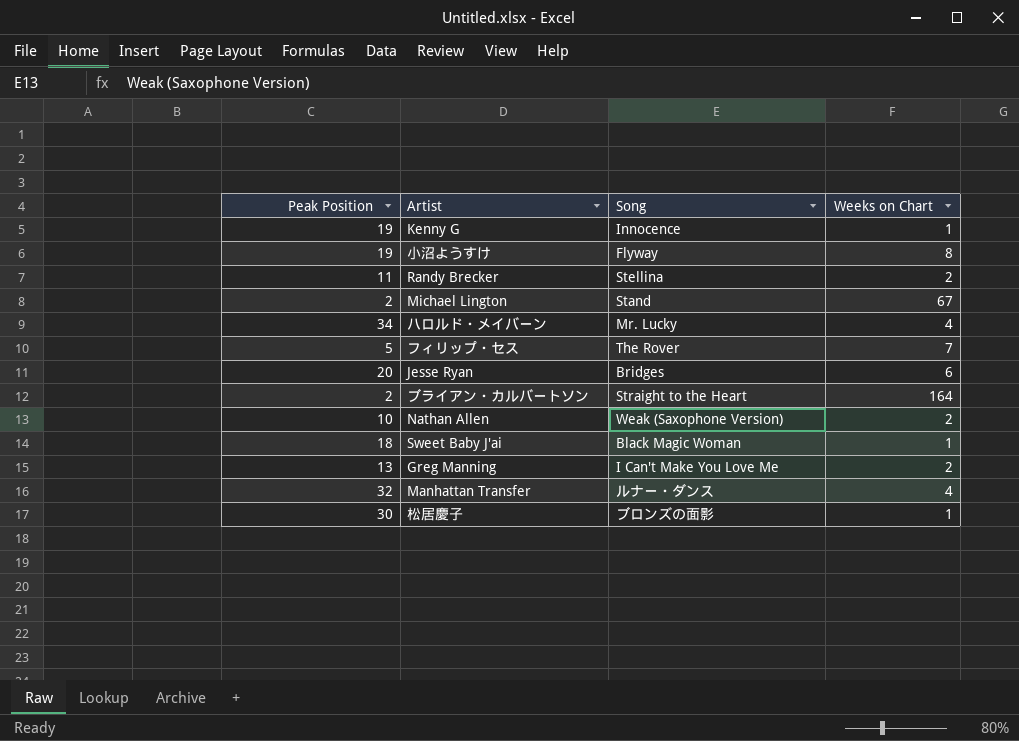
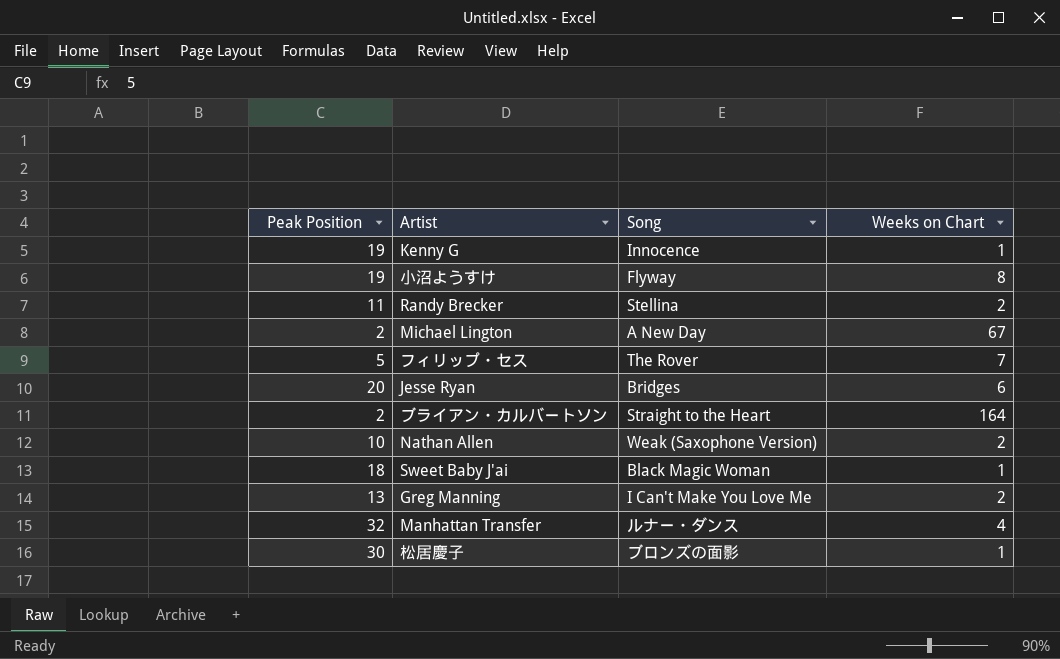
row ハロルド・メイバーン: 34 | Mr. Lucky | 4 -> none
Michael Lington | Song: Stand -> A New Day

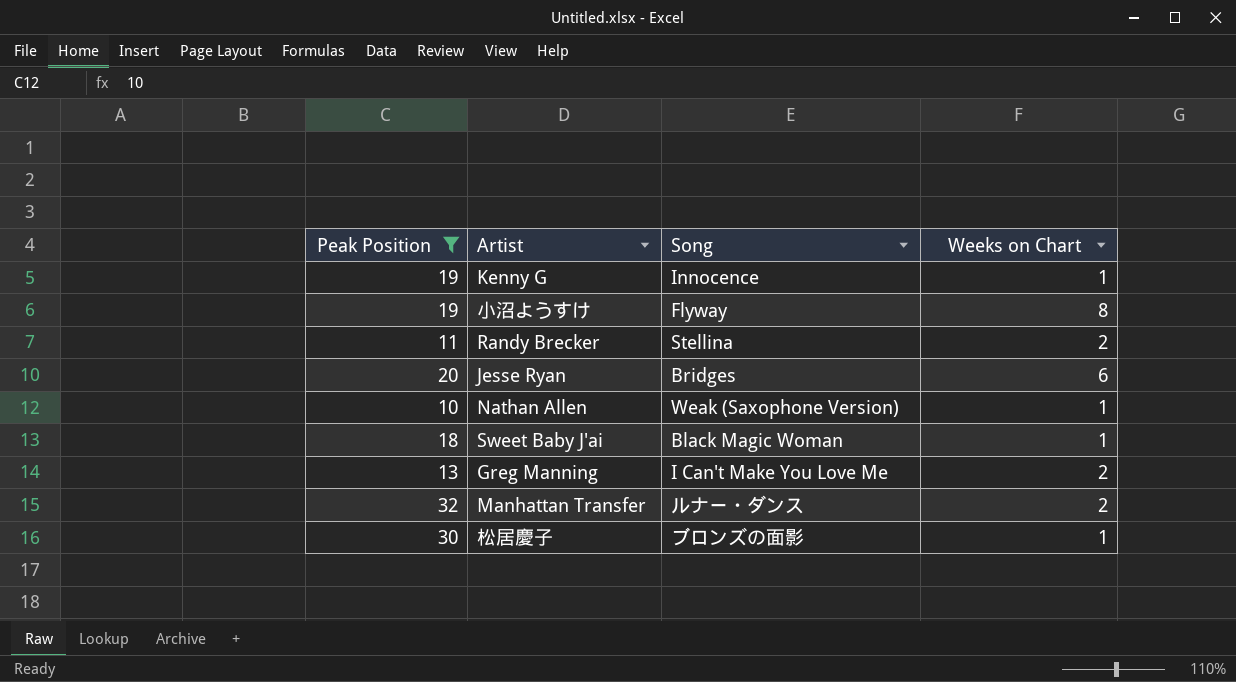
filter: none -> Peak Position >= 10
Nathan Allen | Weeks on Chart: 2 -> 1
Manhattan Transfer | Weeks on Chart: 4 -> 2

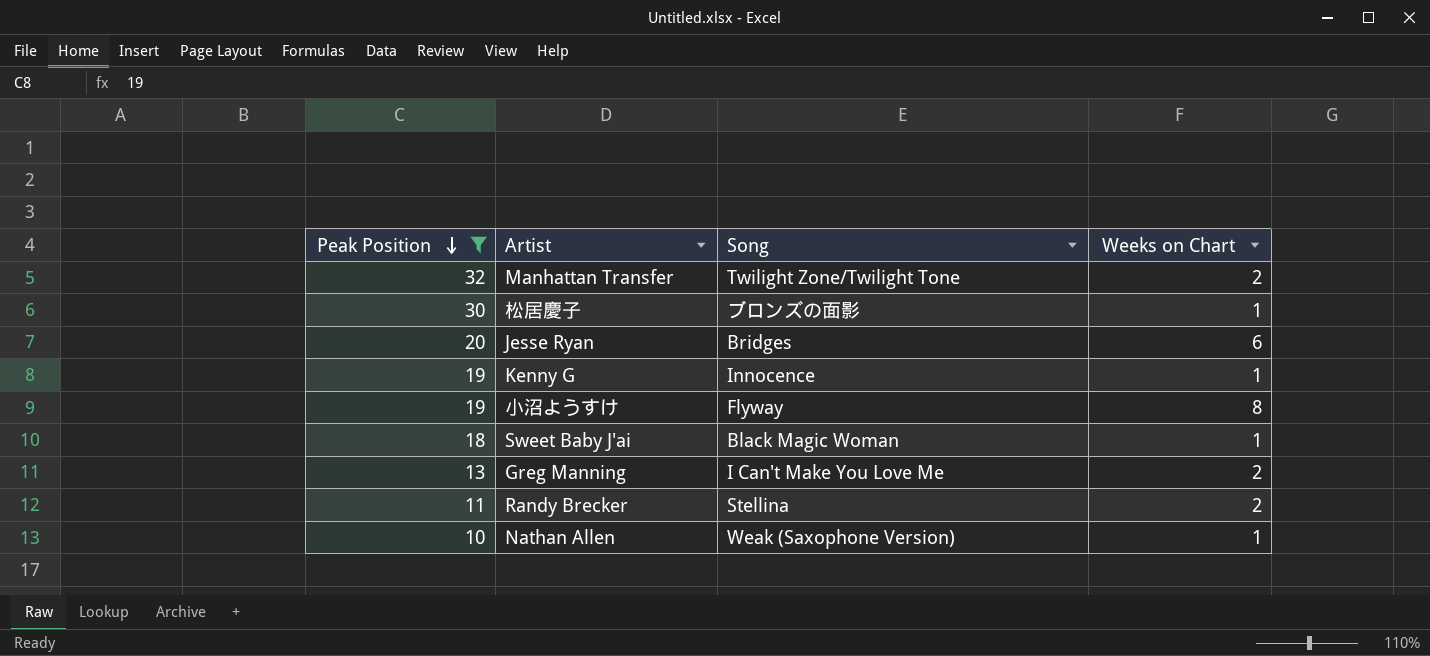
row order: none -> Peak Position descending
Manhattan Transfer | Song: ルナー・ダンス -> Twilight Zone/Twilight Tone

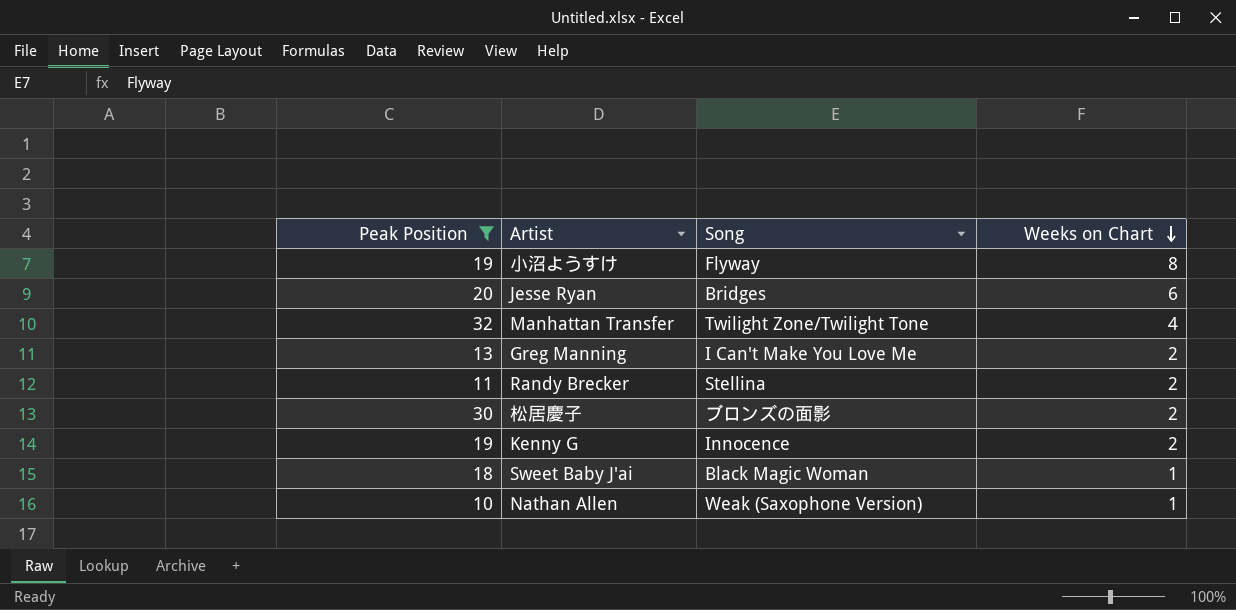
row order: Peak Position descending -> Weeks on Chart descending
Manhattan Transfer | Weeks on Chart: 2 -> 4
松居慶子 | Weeks on Chart: 1 -> 2
Kenny G | Weeks on Chart: 1 -> 2

